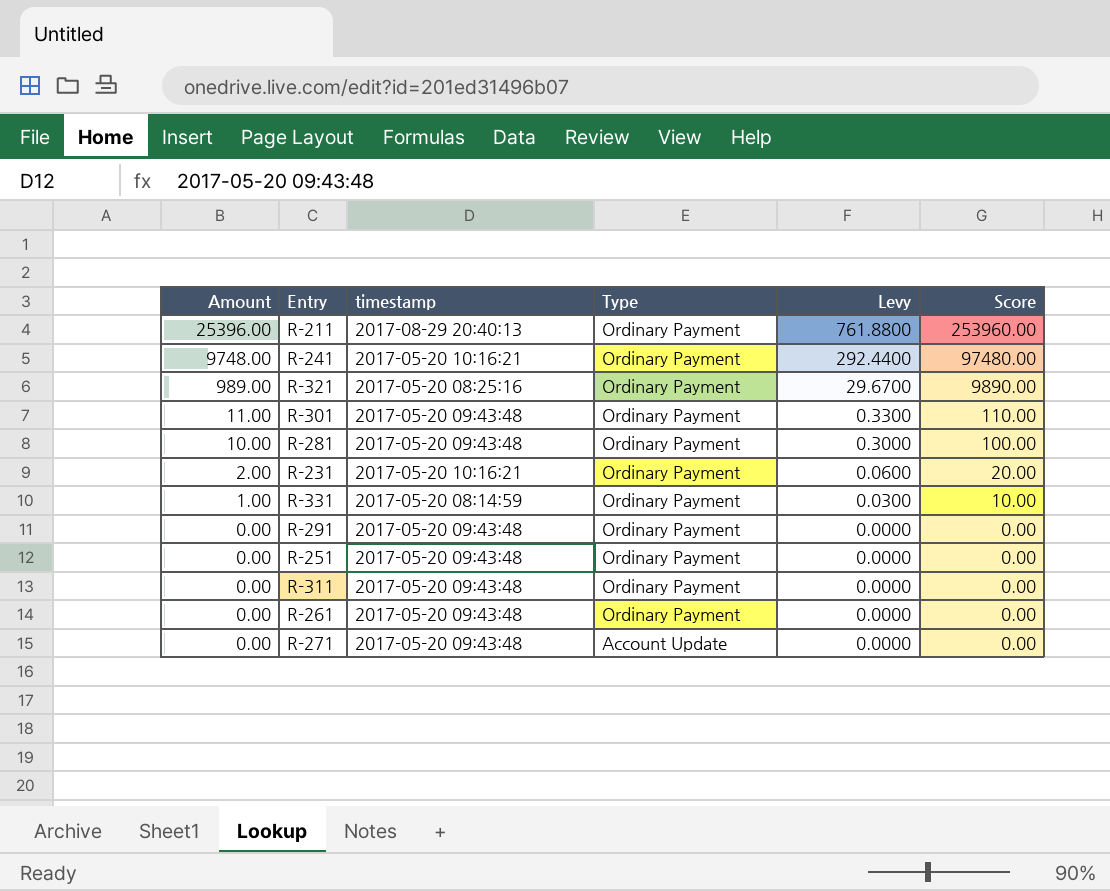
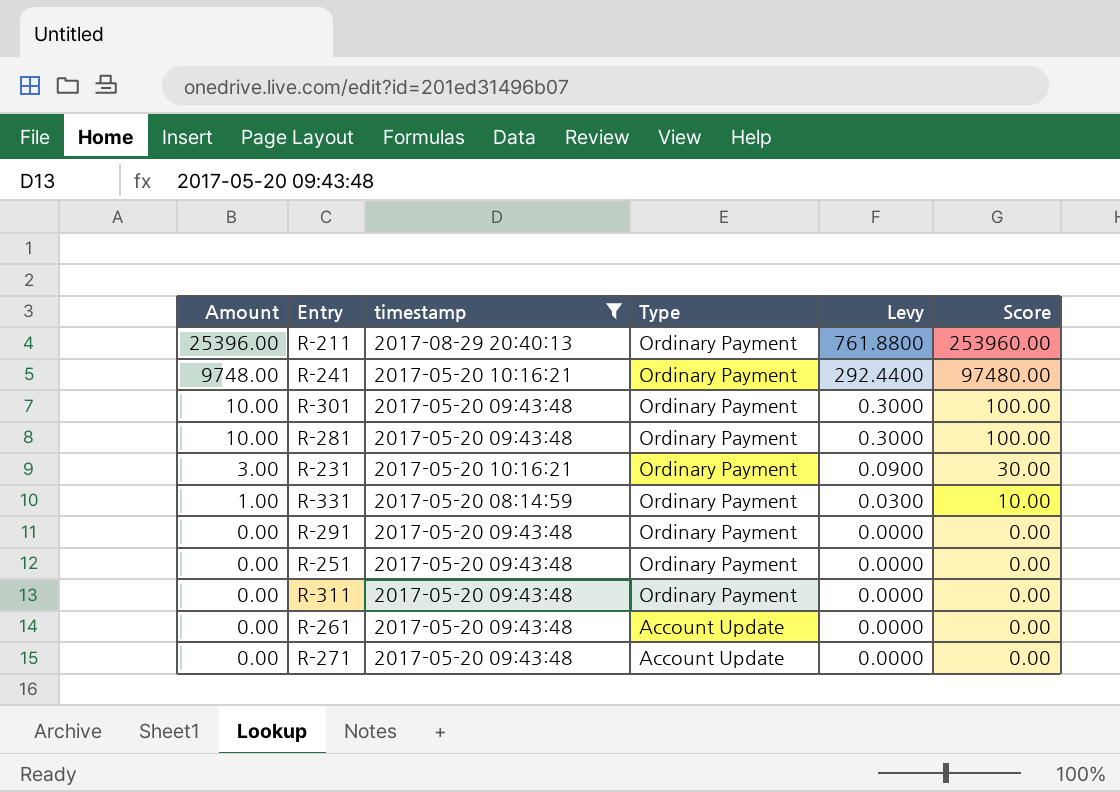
filter: none -> timestamp != 2017-05-20 08:25:16
R-301 | Amount: 11.00 -> 10.00
R-301 | Levy: 0.3300 -> 0.3000
R-301 | Score: 110.00 -> 100.00
R-231 | Amount: 2.00 -> 3.00
R-231 | Levy: 0.0600 -> 0.0900
R-231 | Score: 20.00 -> 30.00
R-261 | Type: Ordinary Payment -> Account Update

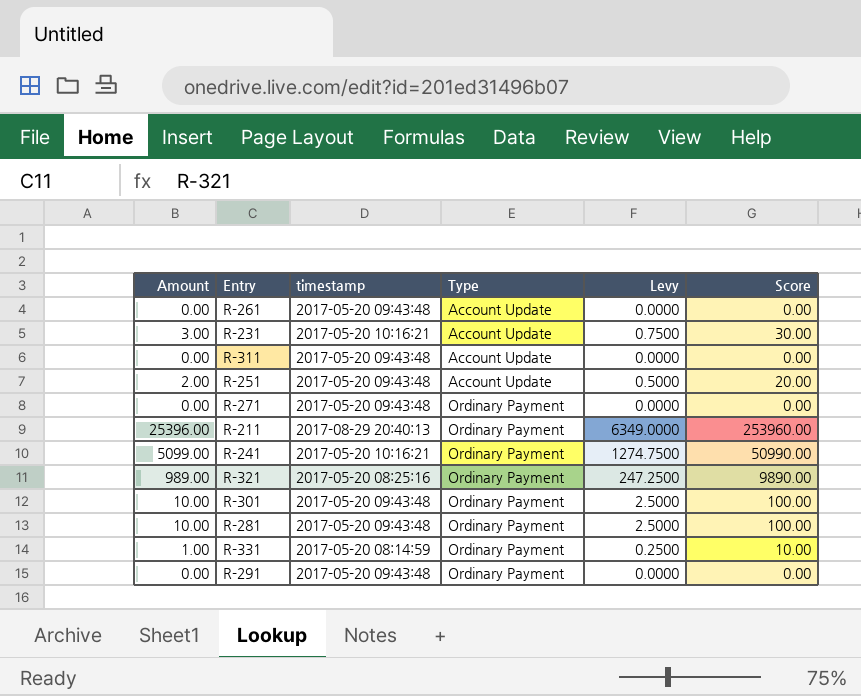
filter: timestamp != 2017-05-20 08:25:16 -> none
row order: Amount descending -> Type ascending
column Levy | formula: [Amount] * 0.03 -> [Amount] * 0.25
R-231 | Type: Ordinary Payment -> Account Update
R-311 | Type: Ordinary Payment -> Account Update
R-251 | Amount: 0.00 -> 2.00
R-251 | Type: Ordinary Payment -> Account Update
R-251 | Score: 0.00 -> 20.00
R-271 | Type: Account Update -> Ordinary Payment
R-241 | Amount: 9748.00 -> 5099.00
R-241 | Score: 97480.00 -> 50990.00

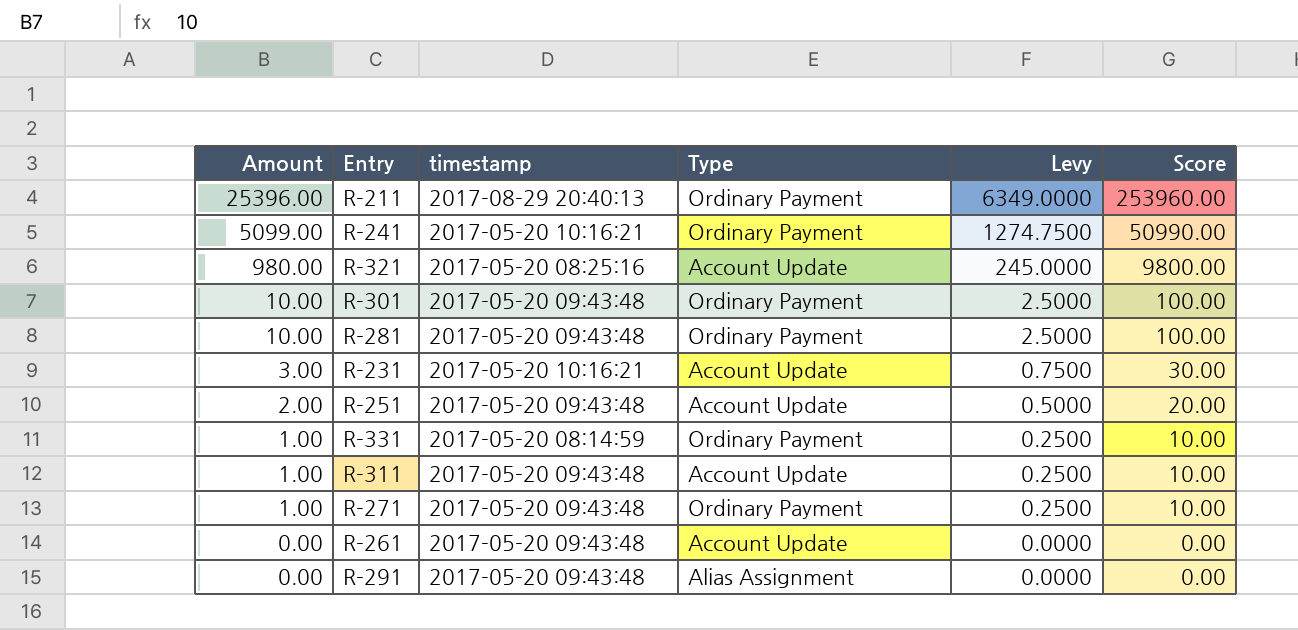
row order: Type ascending -> Amount descending
R-321 | Amount: 989.00 -> 980.00
R-321 | Type: Ordinary Payment -> Account Update
R-321 | Levy: 247.2500 -> 245.0000
R-321 | Score: 9890.00 -> 9800.00
R-311 | Amount: 0.00 -> 1.00
R-311 | Levy: 0.0000 -> 0.2500
R-311 | Score: 0.00 -> 10.00
R-271 | Amount: 0.00 -> 1.00
R-271 | Levy: 0.0000 -> 0.2500
R-271 | Score: 0.00 -> 10.00
R-291 | Type: Ordinary Payment -> Alias Assignment

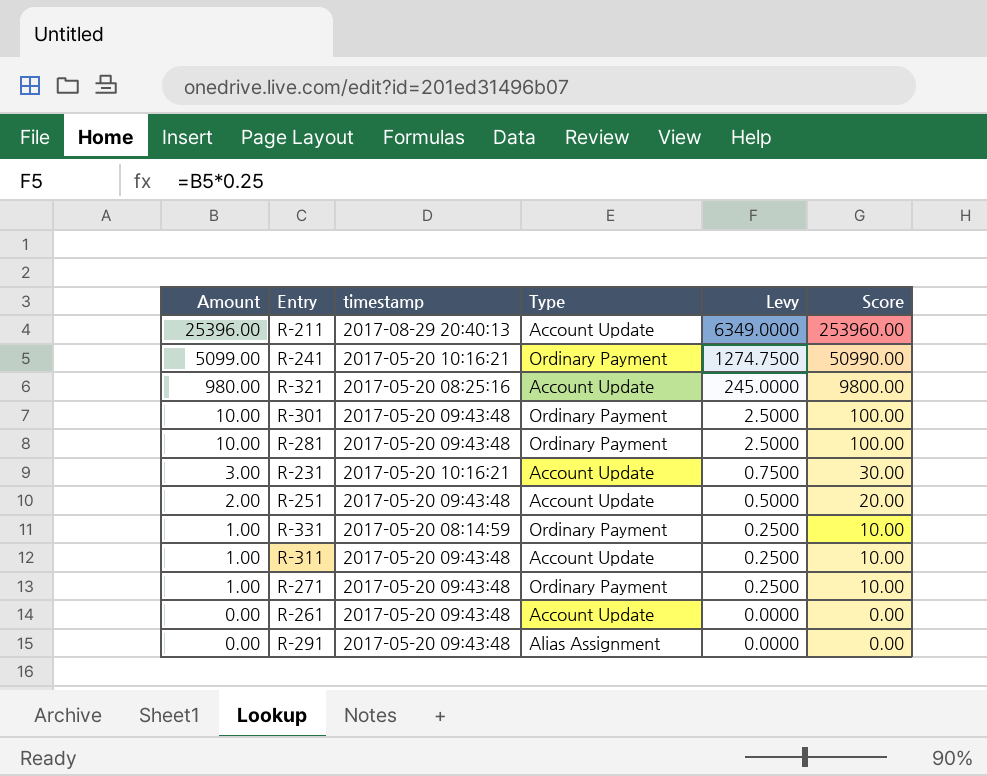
R-211 | Type: Ordinary Payment -> Account Update

